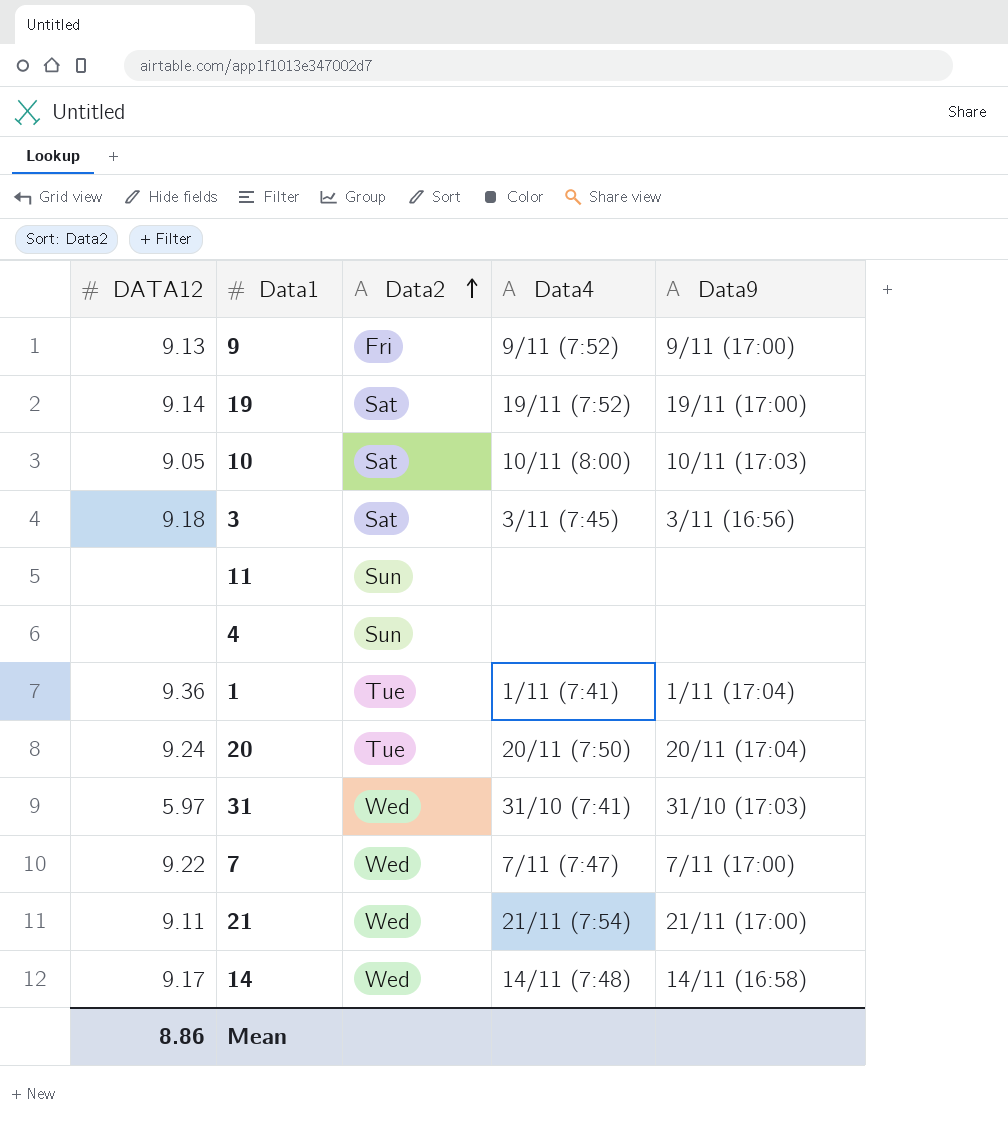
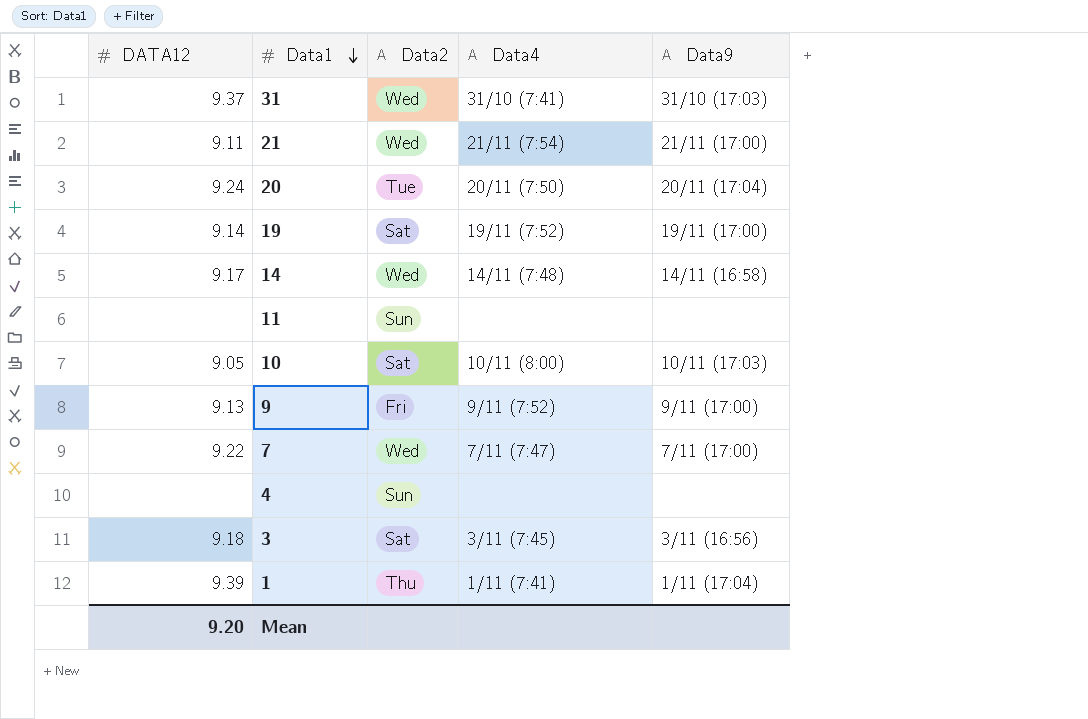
row order: Data2 ascending -> Data1 descending
31 | DATA12: 5.97 -> 9.37
1 | DATA12: 9.36 -> 9.39
1 | Data2: Tue -> Thu
Mean | DATA12: 8.86 -> 9.20

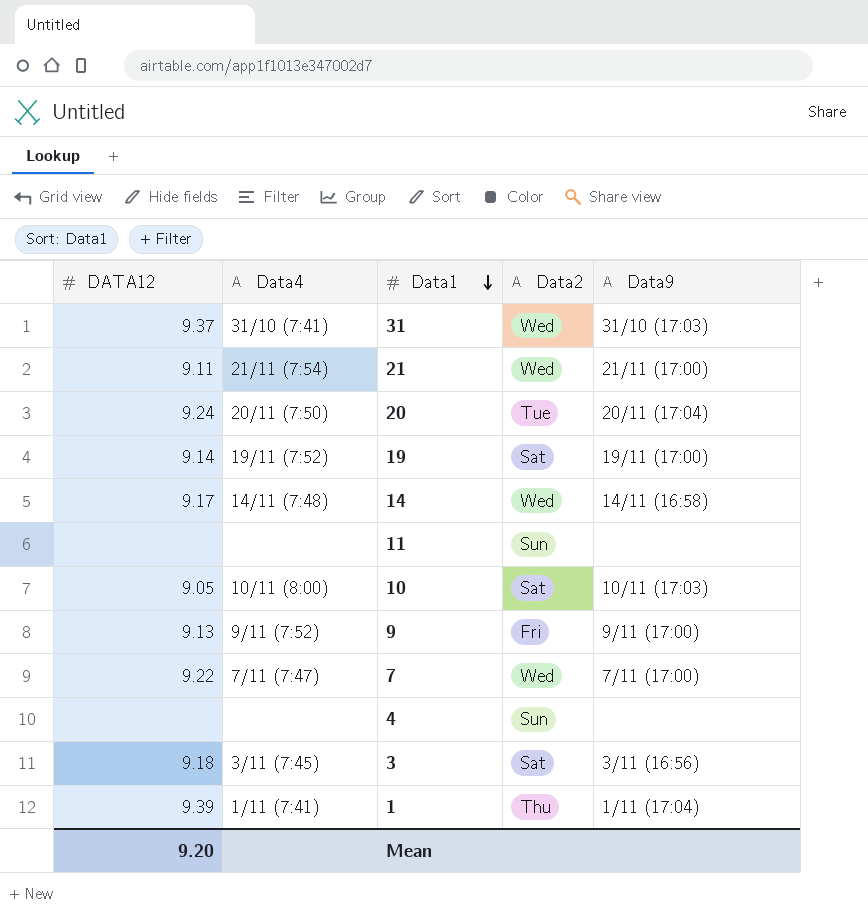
column Data4 | position: 4 -> 2

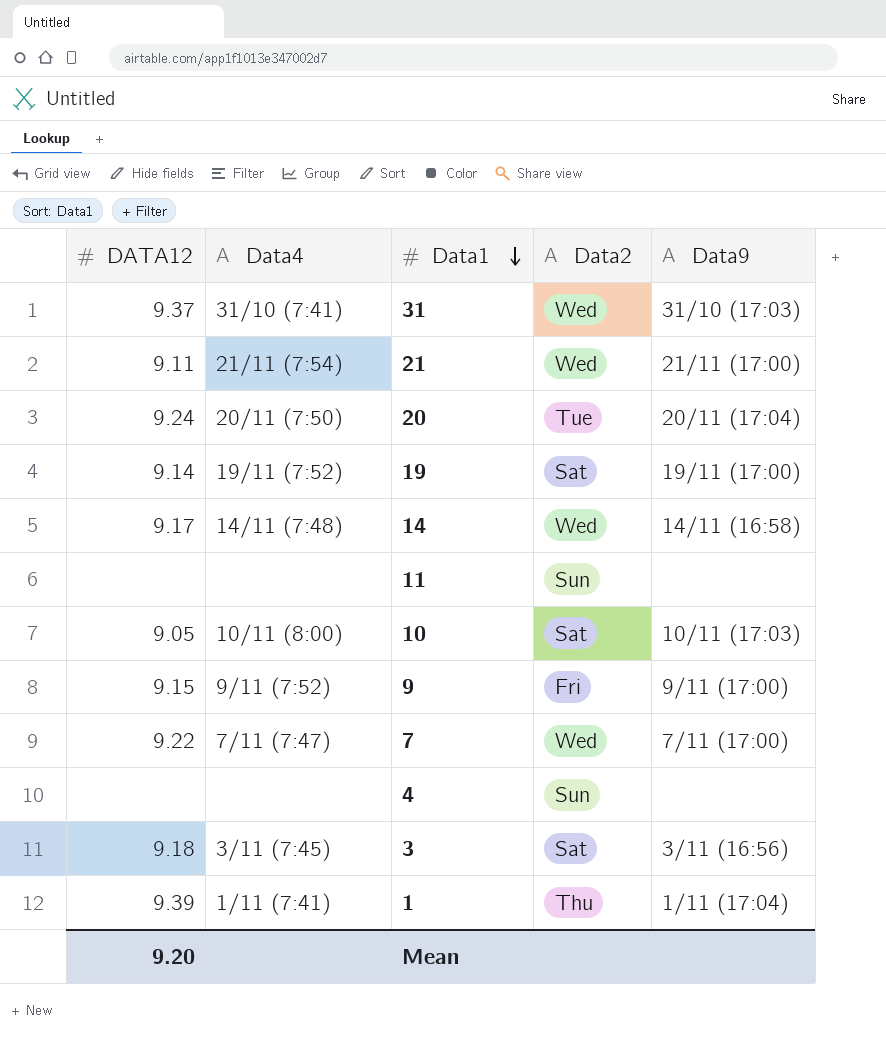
9 | DATA12: 9.13 -> 9.15

